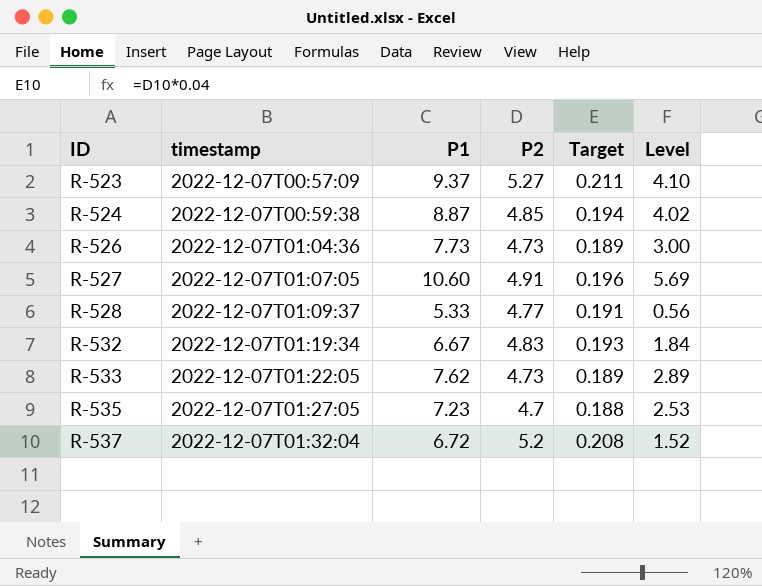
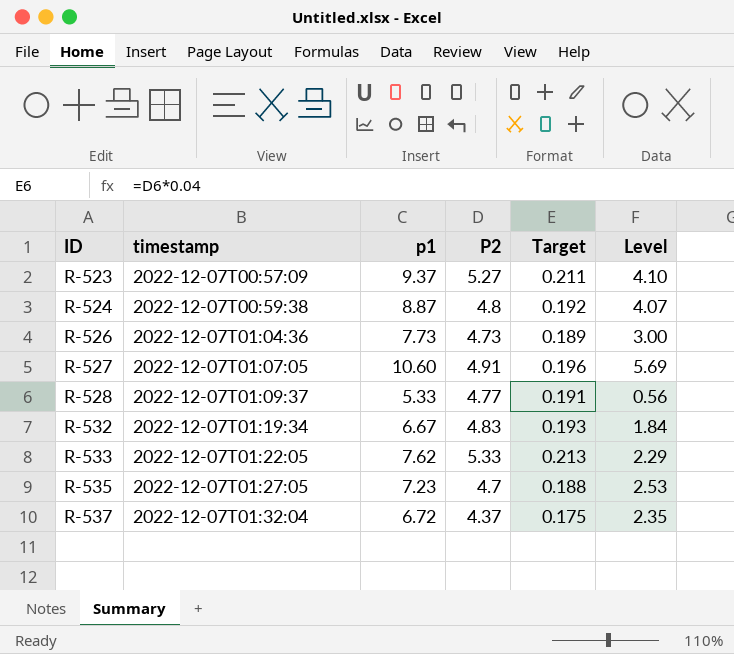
column name: P1 -> p1
R-524 | P2: 4.85 -> 4.8
R-524 | Target: 0.194 -> 0.192
R-524 | Level: 4.02 -> 4.07
R-533 | P2: 4.73 -> 5.33
R-533 | Target: 0.189 -> 0.213
R-533 | Level: 2.89 -> 2.29
R-537 | P2: 5.2 -> 4.37
R-537 | Target: 0.208 -> 0.175
R-537 | Level: 1.52 -> 2.35

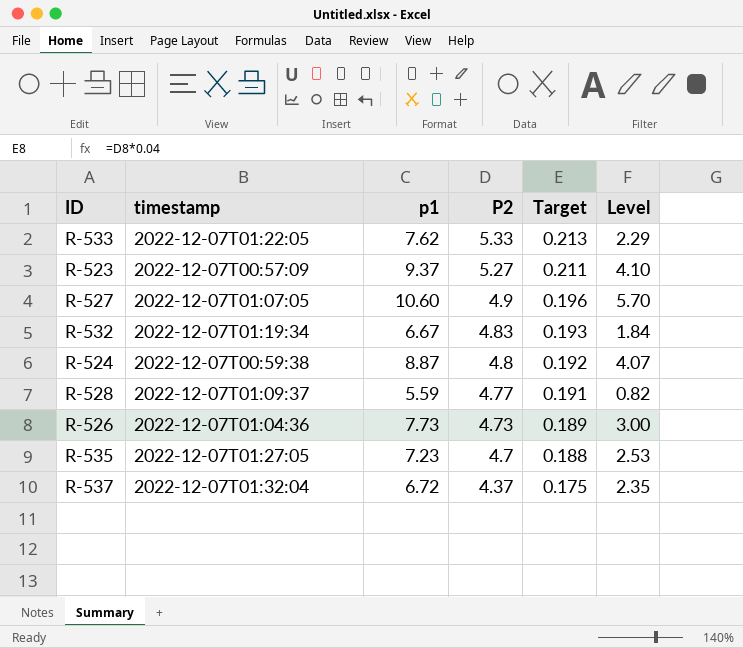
row order: ID ascending -> P2 descending
R-527 | P2: 4.91 -> 4.9
R-527 | Level: 5.69 -> 5.70
R-528 | p1: 5.33 -> 5.59
R-528 | Level: 0.56 -> 0.82

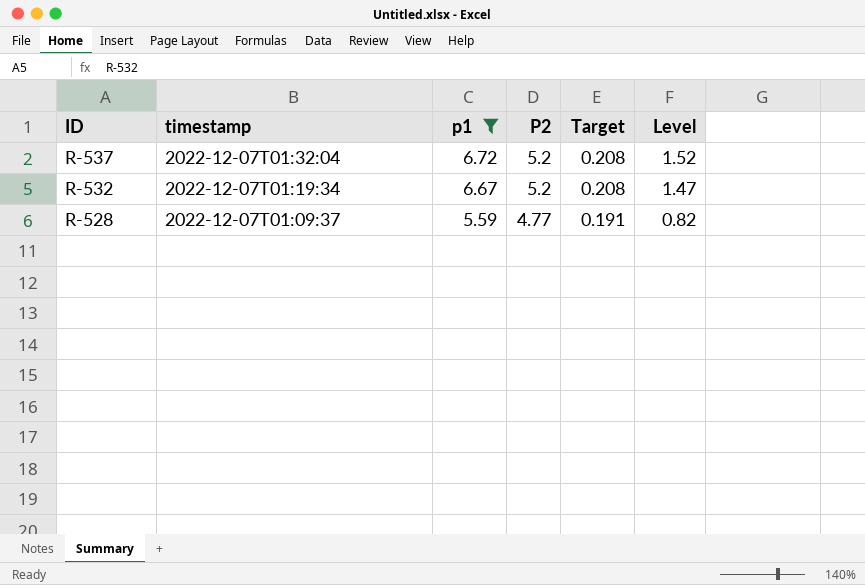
filter: none -> p1 <= 6.72
row order: P2 descending -> ID descending
R-537 | P2: 4.37 -> 5.2
R-537 | Target: 0.175 -> 0.208
R-537 | Level: 2.35 -> 1.52
R-532 | P2: 4.83 -> 5.2
R-532 | Target: 0.193 -> 0.208
R-532 | Level: 1.84 -> 1.47

